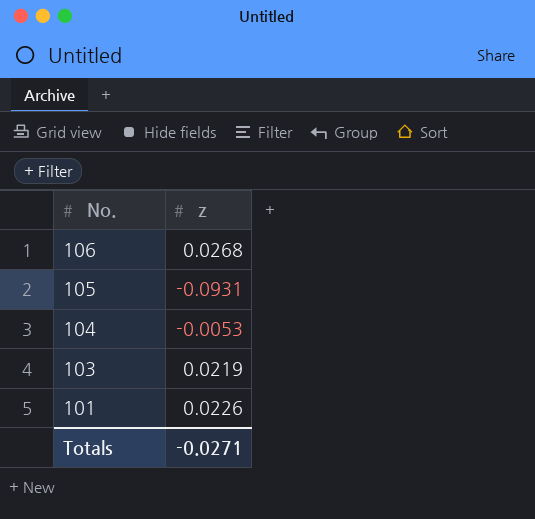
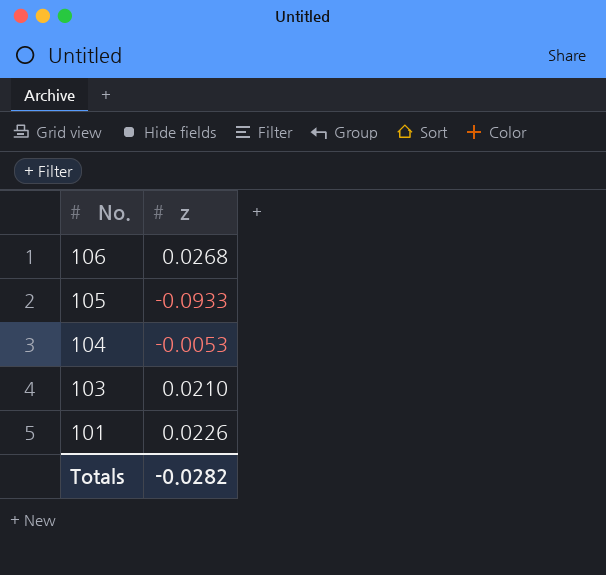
105 | z: -0.0931 -> -0.0933
103 | z: 0.0219 -> 0.0210
Totals | z: -0.0271 -> -0.0282

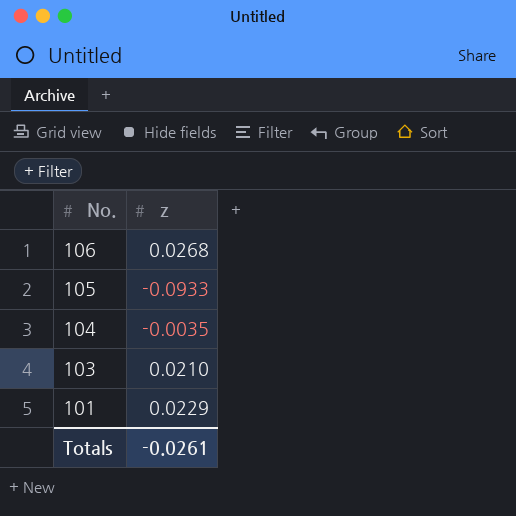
104 | z: -0.0053 -> -0.0035
101 | z: 0.0226 -> 0.0229
Totals | z: -0.0282 -> -0.0261

